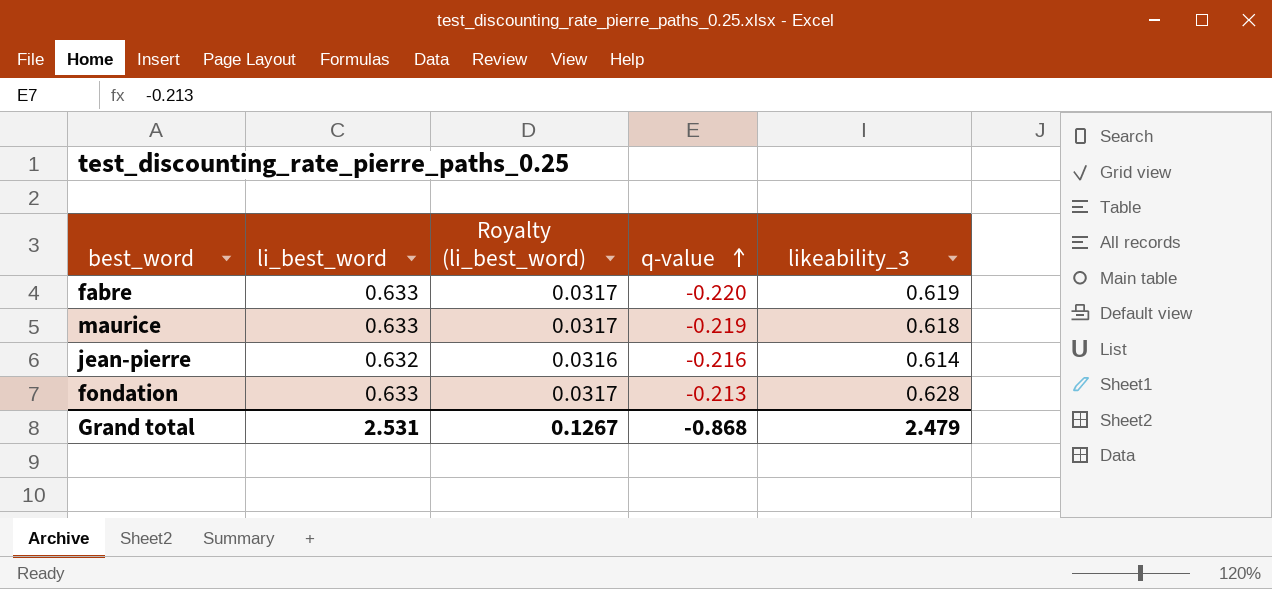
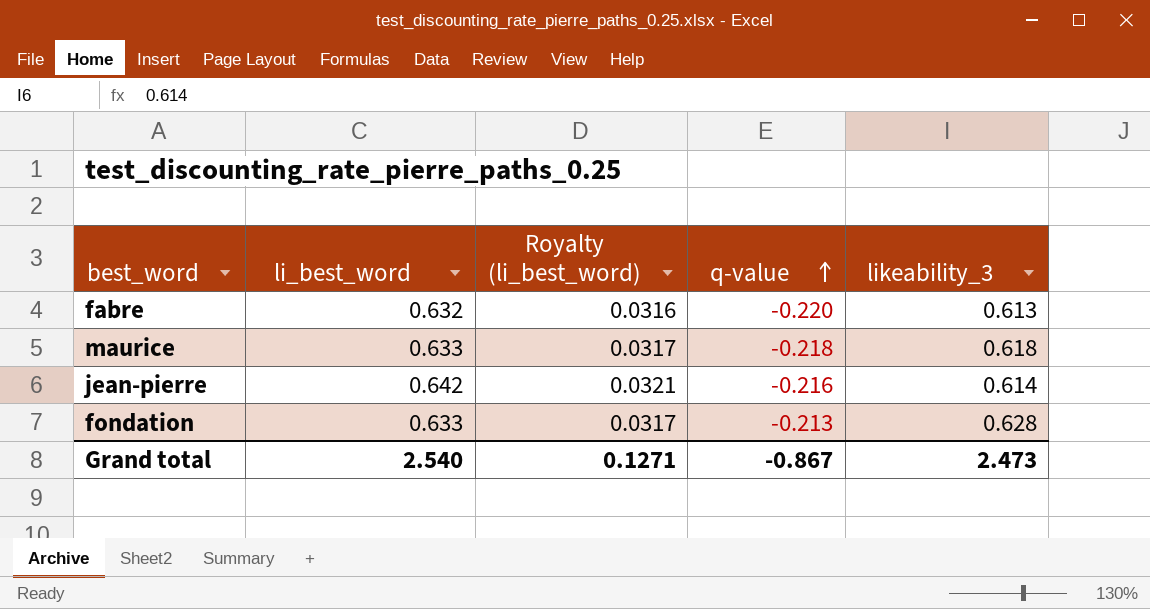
fabre | li_best_word: 0.633 -> 0.632
fabre | Royalty (li_best_word): 0.0317 -> 0.0316
fabre | likeability_3: 0.619 -> 0.613
maurice | q-value: -0.219 -> -0.218
jean-pierre | li_best_word: 0.632 -> 0.642
jean-pierre | Royalty (li_best_word): 0.0316 -> 0.0321
Grand total | li_best_word: 2.531 -> 2.540
Grand total | Royalty (li_best_word): 0.1267 -> 0.1271
Grand total | q-value: -0.868 -> -0.867
Grand total | likeability_3: 2.479 -> 2.473

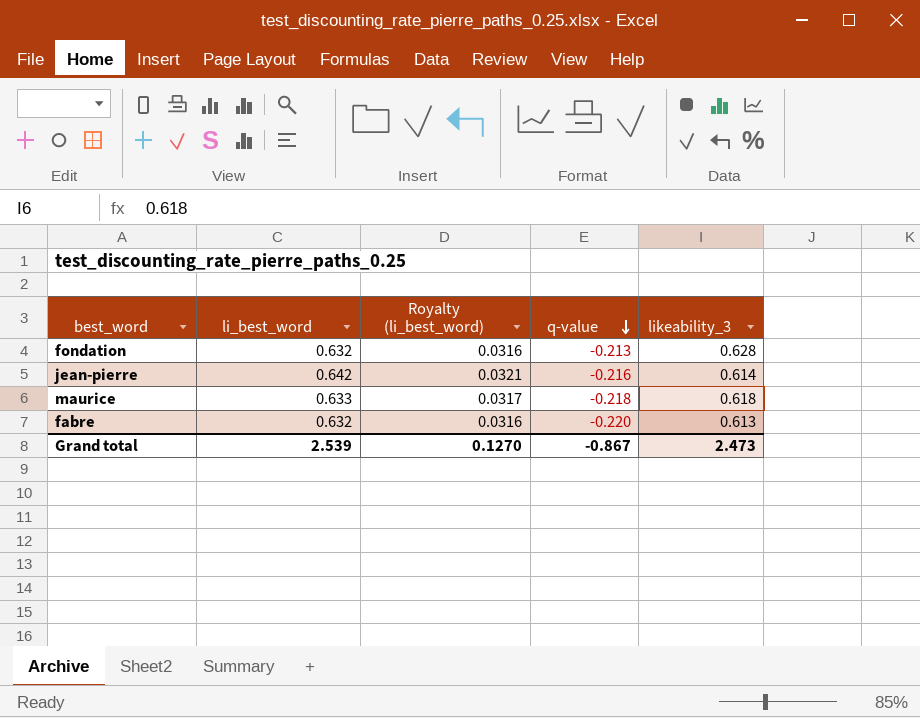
row order: q-value ascending -> q-value descending
fondation | li_best_word: 0.633 -> 0.632
fondation | Royalty (li_best_word): 0.0317 -> 0.0316
Grand total | li_best_word: 2.540 -> 2.539
Grand total | Royalty (li_best_word): 0.1271 -> 0.1270

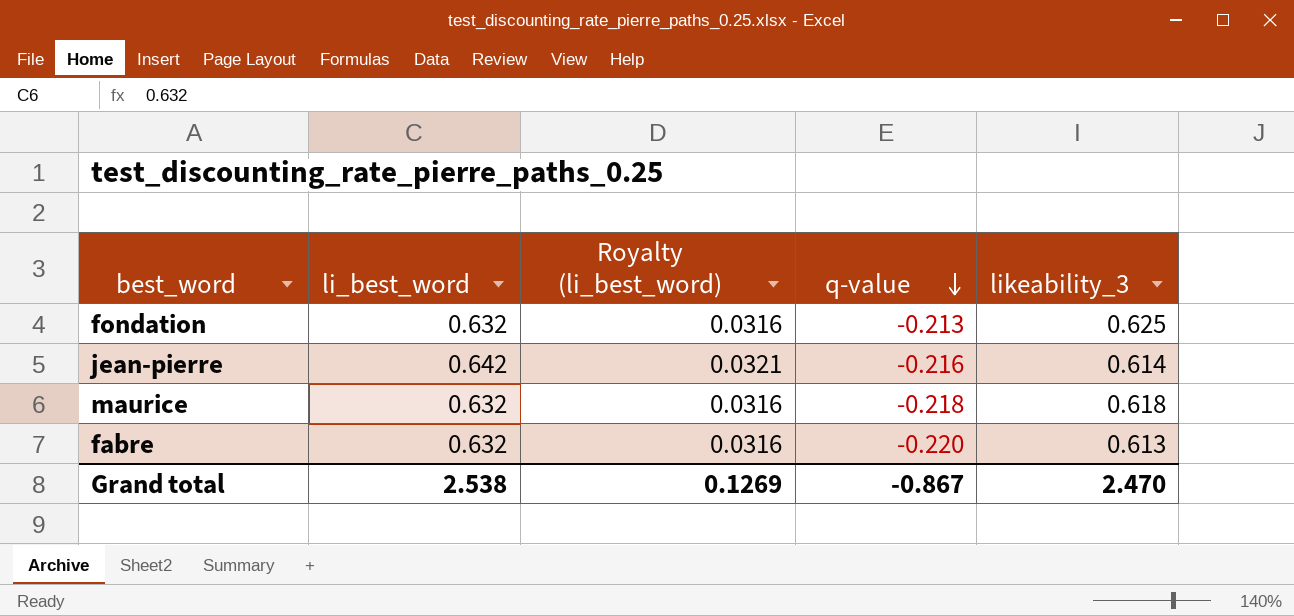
fondation | likeability_3: 0.628 -> 0.625
maurice | li_best_word: 0.633 -> 0.632
maurice | Royalty (li_best_word): 0.0317 -> 0.0316
Grand total | li_best_word: 2.539 -> 2.538
Grand total | Royalty (li_best_word): 0.1270 -> 0.1269
Grand total | likeability_3: 2.473 -> 2.470

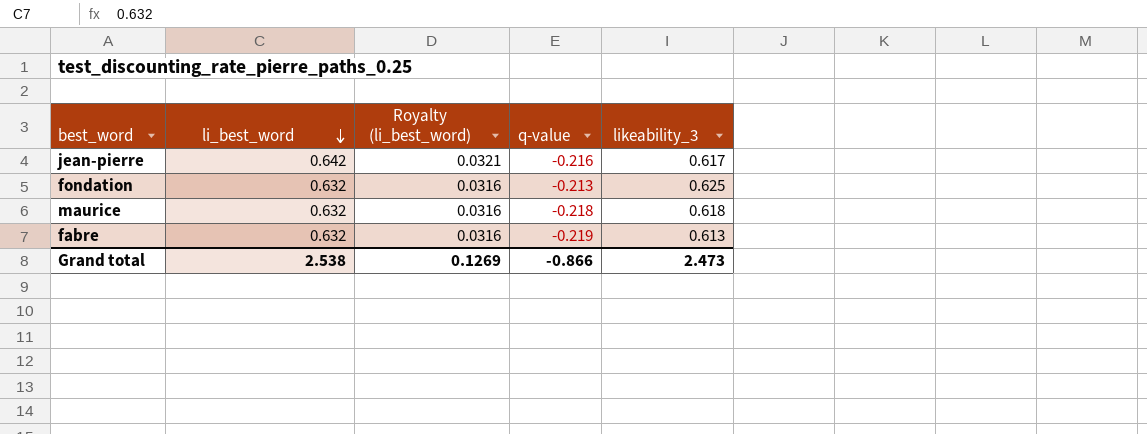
row order: q-value descending -> li_best_word descending
jean-pierre | likeability_3: 0.614 -> 0.617
fabre | q-value: -0.220 -> -0.219
Grand total | q-value: -0.867 -> -0.866
Grand total | likeability_3: 2.470 -> 2.473

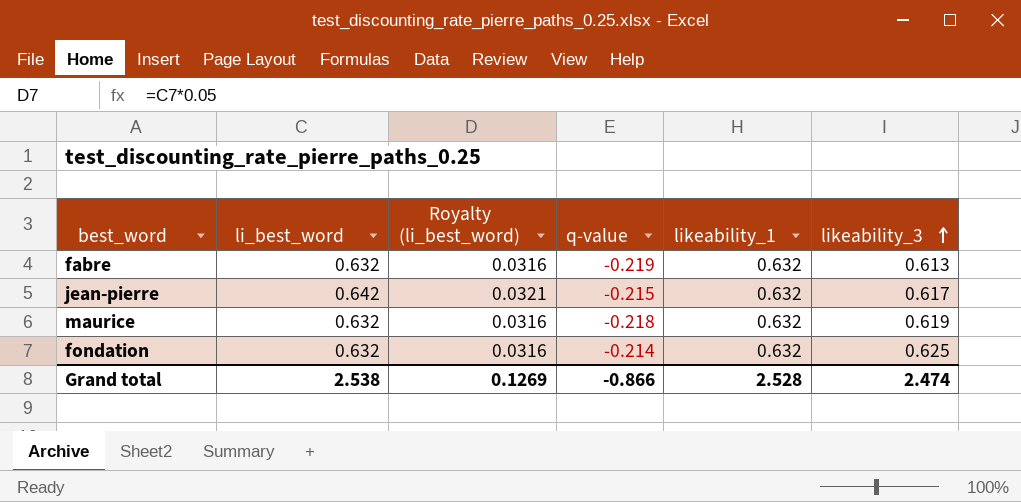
row order: li_best_word descending -> likeability_3 ascending
column likeability_1 | position: none -> 5
jean-pierre | q-value: -0.216 -> -0.215
maurice | likeability_3: 0.618 -> 0.619
fondation | q-value: -0.213 -> -0.214
Grand total | likeability_3: 2.473 -> 2.474

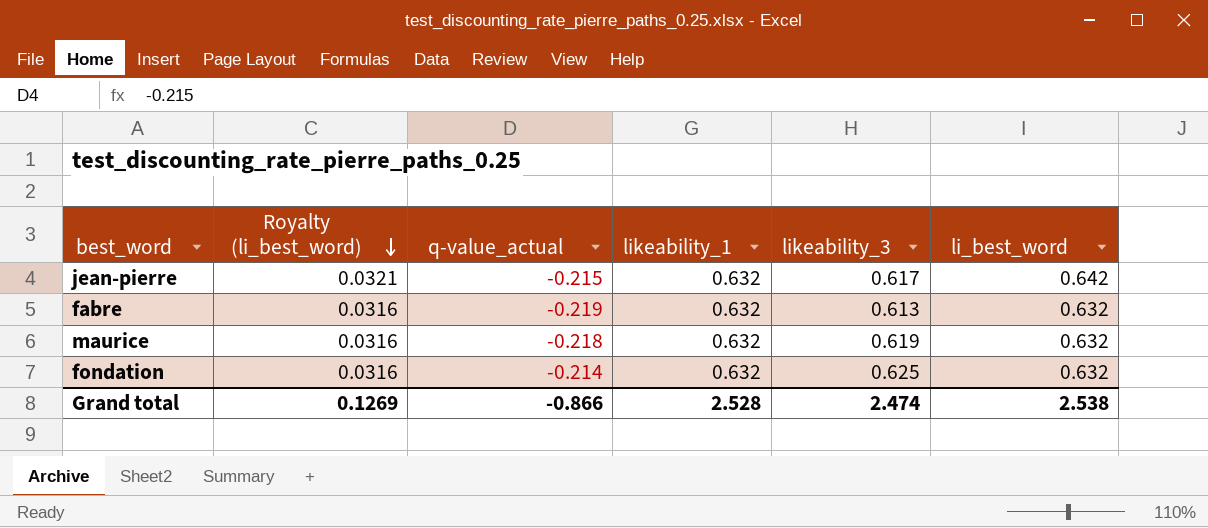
row order: likeability_3 ascending -> Royalty (li_best_word) descending
column name: q-value -> q-value_actual
column li_best_word | position: 2 -> 6

